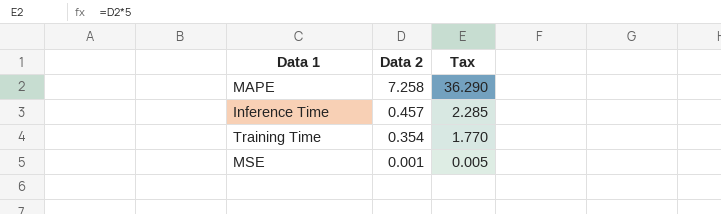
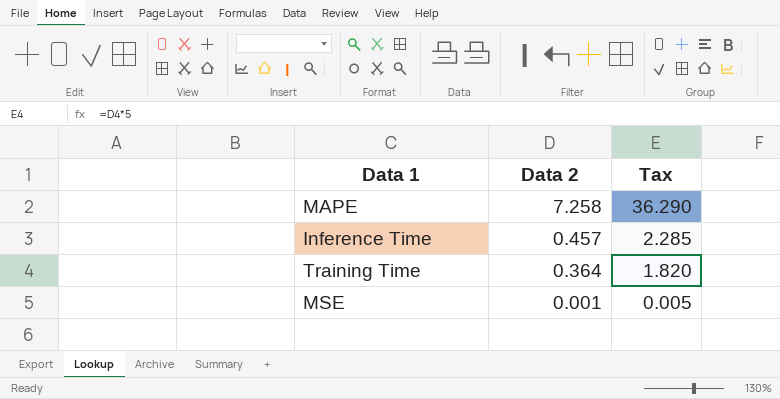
Training Time | Data 2: 0.354 -> 0.364
Training Time | Tax: 1.770 -> 1.820

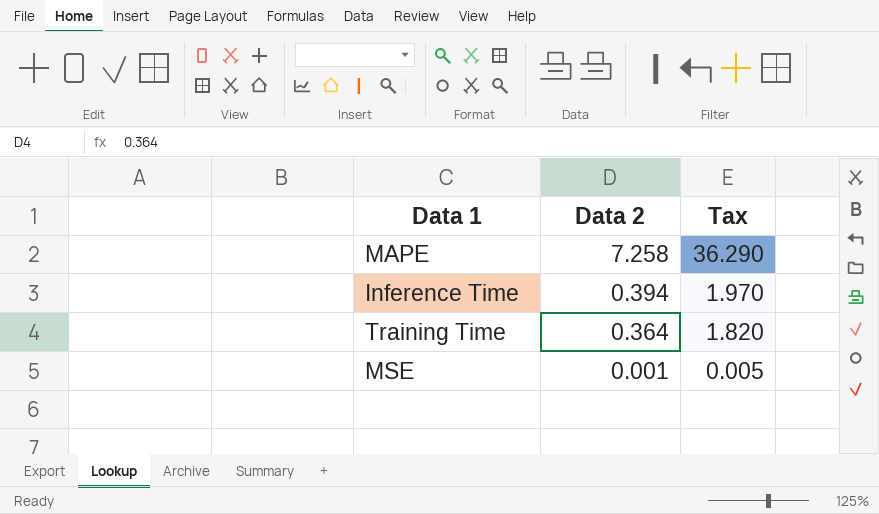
Inference Time | Data 2: 0.457 -> 0.394
Inference Time | Tax: 2.285 -> 1.970

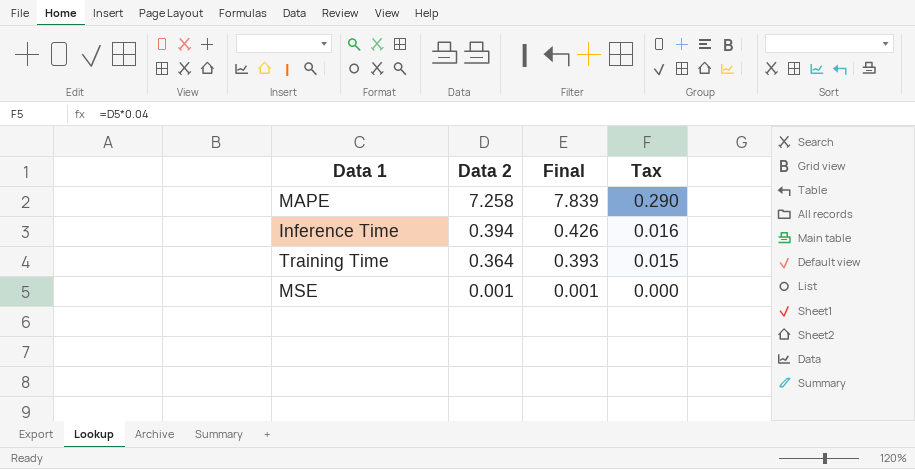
column Final | formula: none -> [Data 2] * 1.08
column Tax | formula: [Data 2] * 5 -> [Data 2] * 0.04

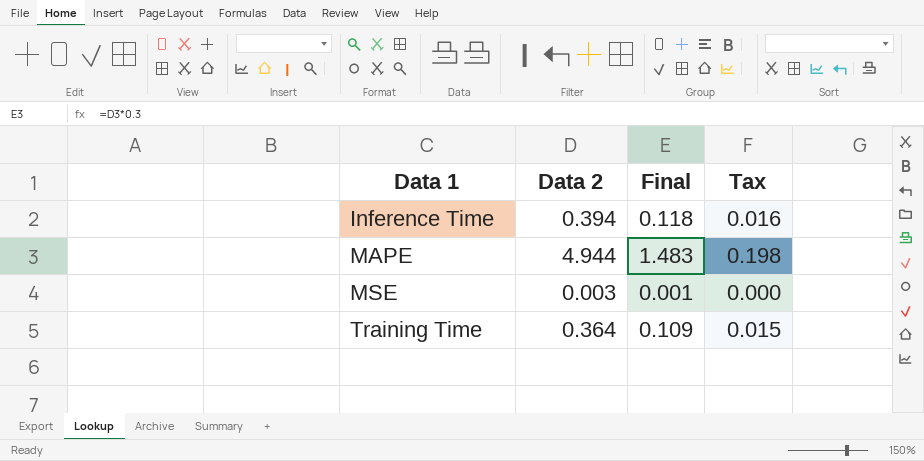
row order: Data 2 descending -> Data 1 ascending
column Final | formula: [Data 2] * 1.08 -> [Data 2] * 0.3
MAPE | Data 2: 7.258 -> 4.944
MAPE | Tax: 0.290 -> 0.198
MSE | Data 2: 0.001 -> 0.003

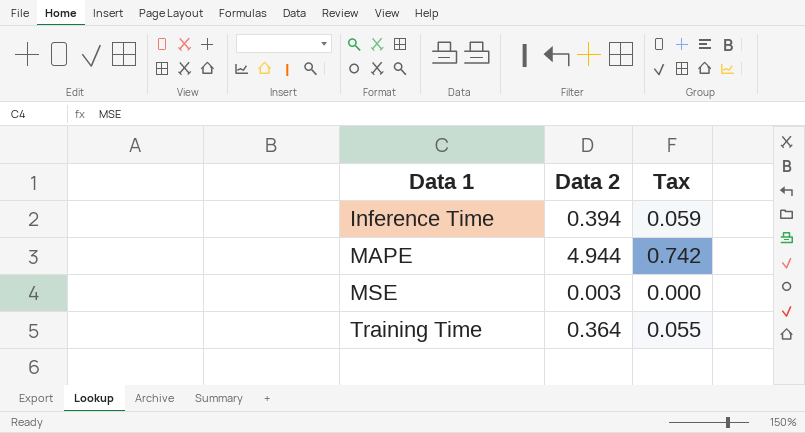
column Final | formula: [Data 2] * 0.3 -> none
column Tax | formula: [Data 2] * 0.04 -> [Data 2] * 0.15

